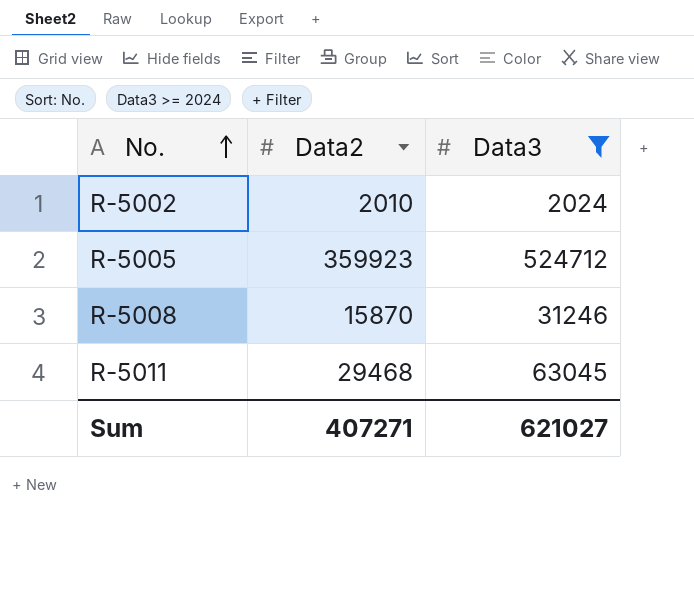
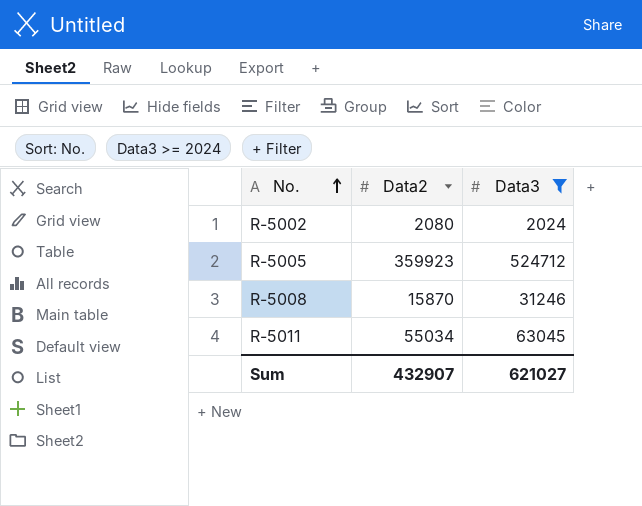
R-5002 | Data2: 2010 -> 2080
R-5011 | Data2: 29468 -> 55034
Sum | Data2: 407271 -> 432907

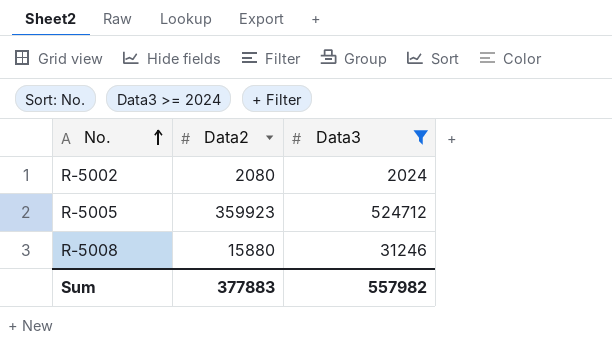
row R-5011: 55034 | 63045 -> none
R-5008 | Data2: 15870 -> 15880
Sum | Data2: 432907 -> 377883
Sum | Data3: 621027 -> 557982

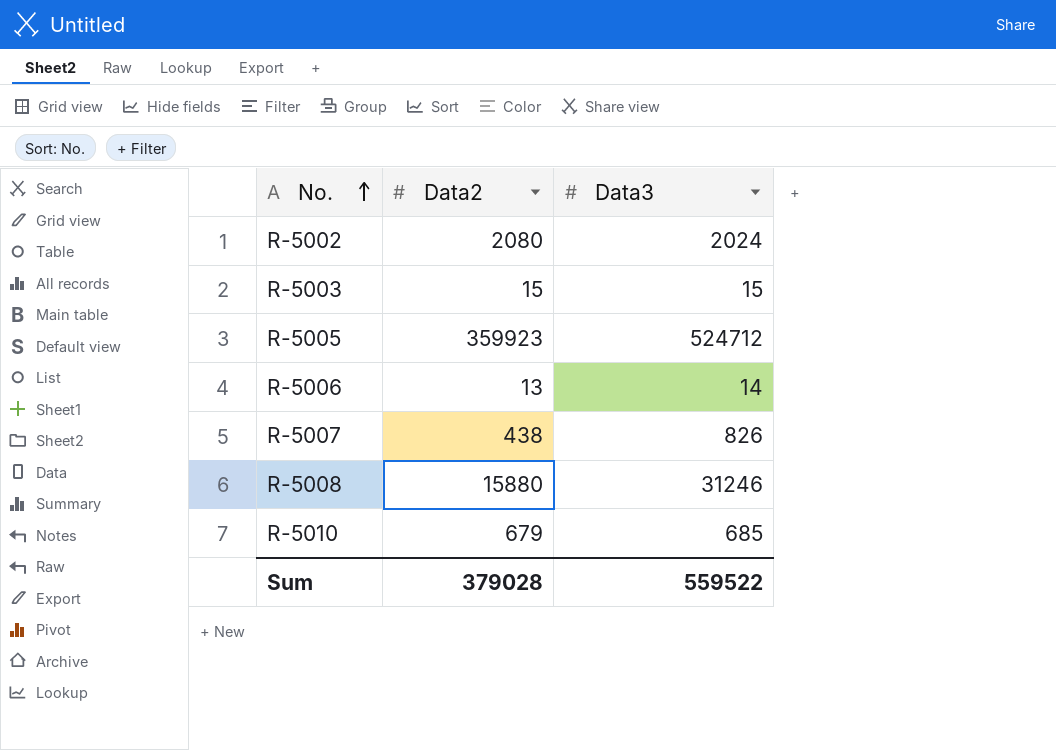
filter: Data3 >= 2024 -> none
Sum | Data2: 377883 -> 379028
Sum | Data3: 557982 -> 559522

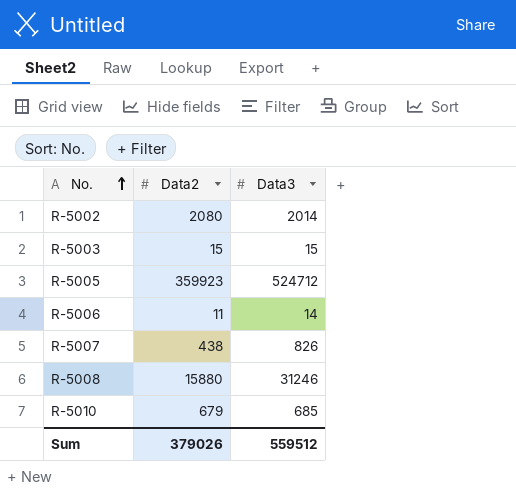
R-5002 | Data3: 2024 -> 2014
R-5006 | Data2: 13 -> 11
Sum | Data2: 379028 -> 379026
Sum | Data3: 559522 -> 559512

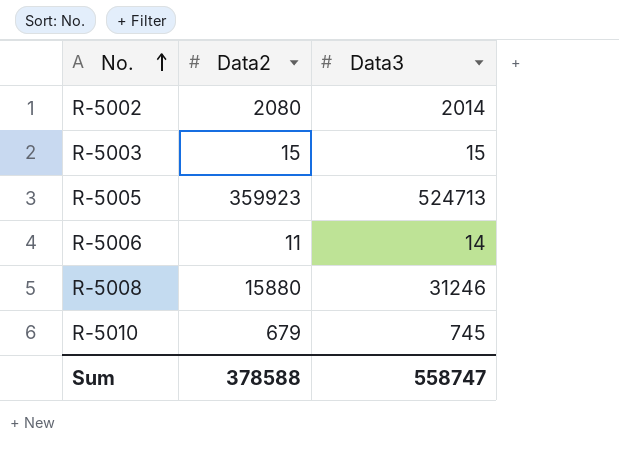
row R-5007: 438 | 826 -> none
R-5005 | Data3: 524712 -> 524713
R-5010 | Data3: 685 -> 745
Sum | Data2: 379026 -> 378588
Sum | Data3: 559512 -> 558747

